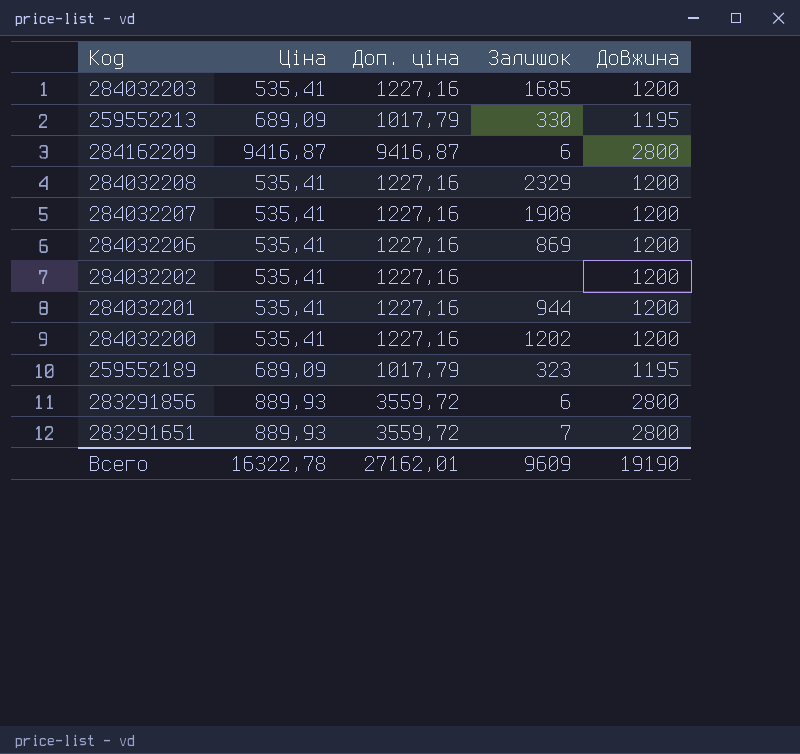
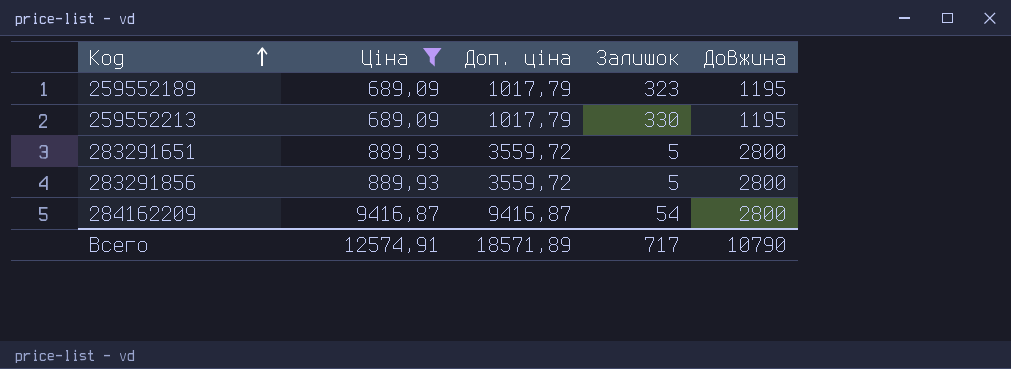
filter: none -> Ціна != 535,41
row order: none -> Код ascending
283291651 | Залишок: 7 -> 5
283291856 | Залишок: 6 -> 5
284162209 | Залишок: 6 -> 54
Всего | Ціна: 16322,78 -> 12574,91
Всего | Доп. ціна: 27162,01 -> 18571,89
Всего | Залишок: 9609 -> 717
Всего | Довжина: 19190 -> 10790

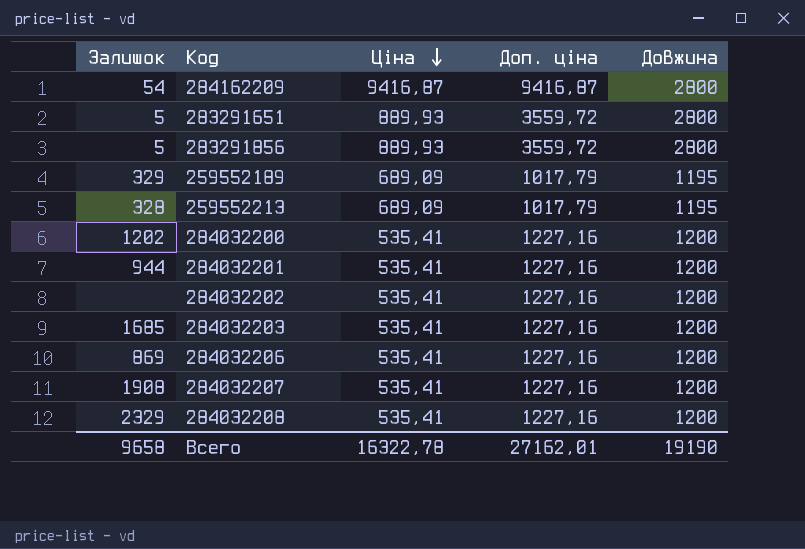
filter: Ціна != 535,41 -> none
row order: Код ascending -> Ціна descending
column Залишок | position: 4 -> 1
259552189 | Залишок: 323 -> 329
259552213 | Залишок: 330 -> 328
Всего | Залишок: 717 -> 9658
Всего | Ціна: 12574,91 -> 16322,78
Всего | Доп. ціна: 18571,89 -> 27162,01
Всего | Довжина: 10790 -> 19190

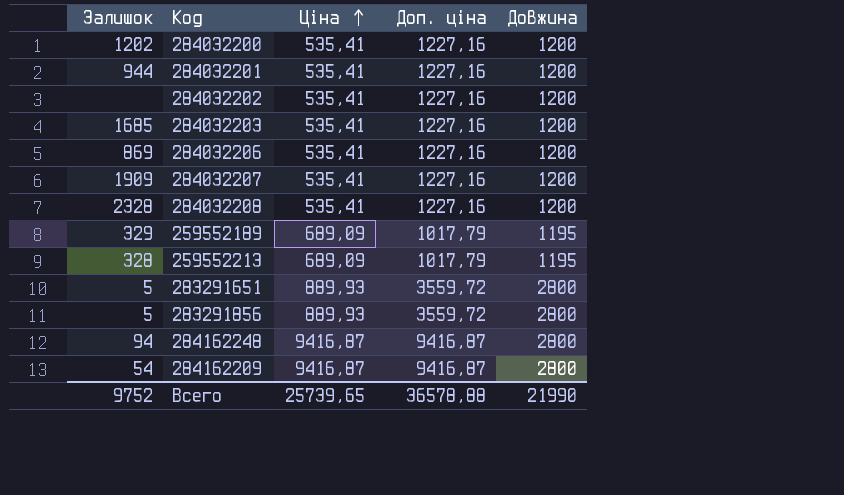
row order: Ціна descending -> Ціна ascending
284032207 | Залишок: 1908 -> 1909
284032208 | Залишок: 2329 -> 2328
row 284162248: none -> 94 | 9416,87 | 9416,87 | 2800
Всего | Залишок: 9658 -> 9752
Всего | Ціна: 16322,78 -> 25739,65
Всего | Доп. ціна: 27162,01 -> 36578,88
Всего | Довжина: 19190 -> 21990

